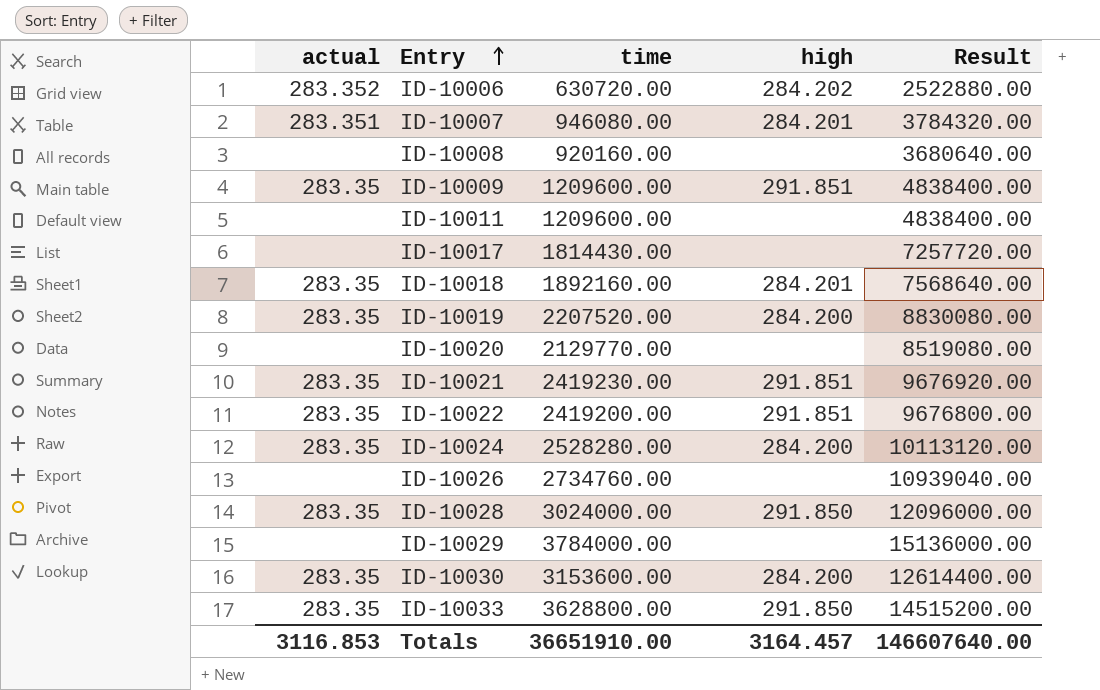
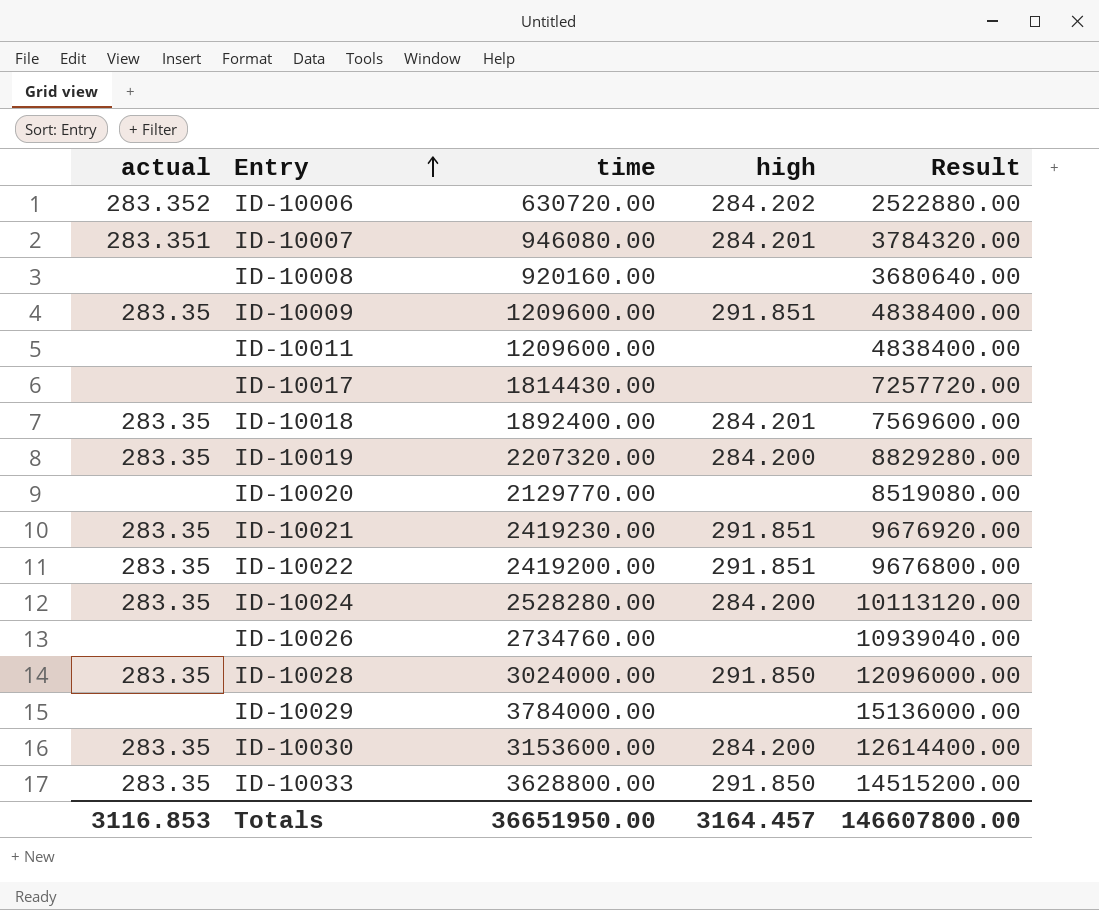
ID-10018 | time: 1892160.00 -> 1892400.00
ID-10018 | Result: 7568640.00 -> 7569600.00
ID-10019 | time: 2207520.00 -> 2207320.00
ID-10019 | Result: 8830080.00 -> 8829280.00
Totals | time: 36651910.00 -> 36651950.00
Totals | Result: 146607640.00 -> 146607800.00

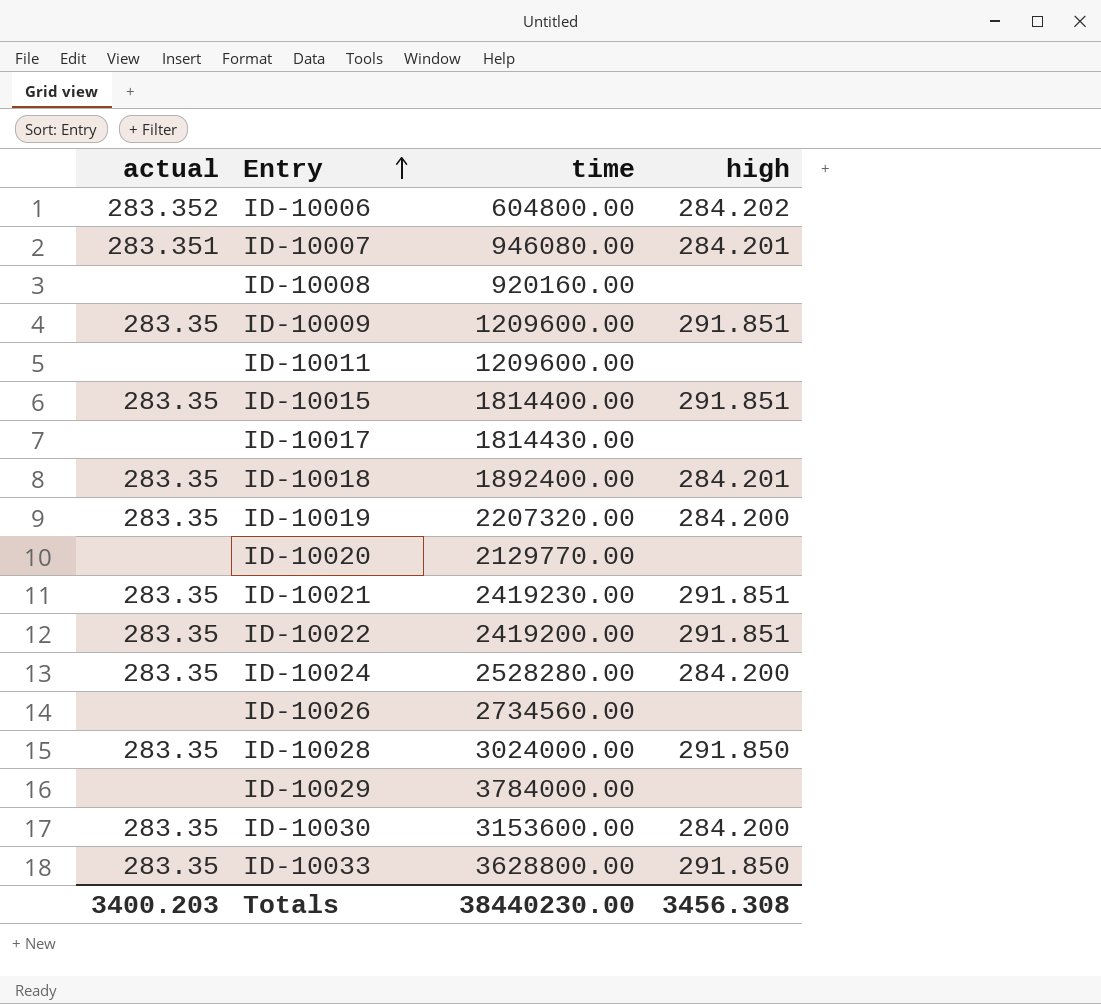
column Result | formula: [time] * 4 -> none
ID-10006 | time: 630720.00 -> 604800.00
row ID-10015: none -> 283.35 | 1814400.00 | 291.851
ID-10026 | time: 2734760.00 -> 2734560.00
Totals | actual: 3116.853 -> 3400.203
Totals | time: 36651950.00 -> 38440230.00
Totals | high: 3164.457 -> 3456.308

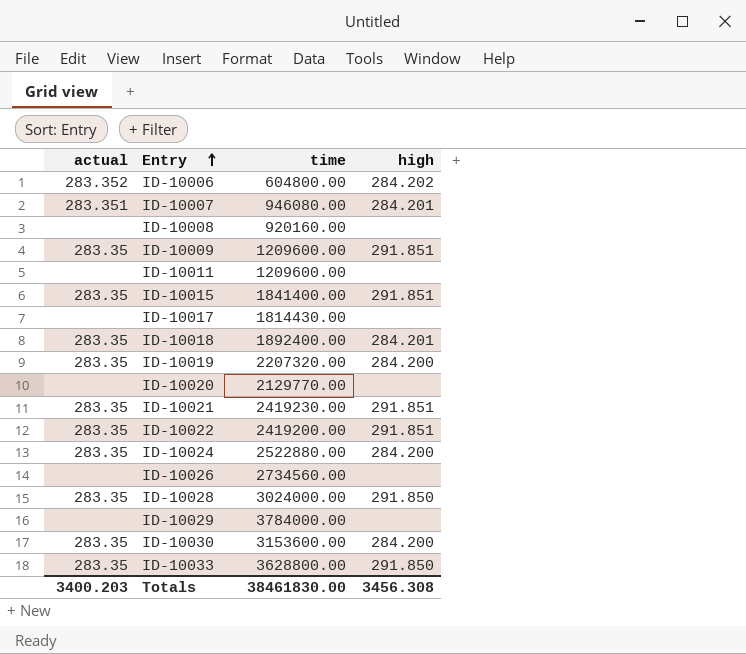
ID-10015 | time: 1814400.00 -> 1841400.00
ID-10024 | time: 2528280.00 -> 2522880.00
Totals | time: 38440230.00 -> 38461830.00

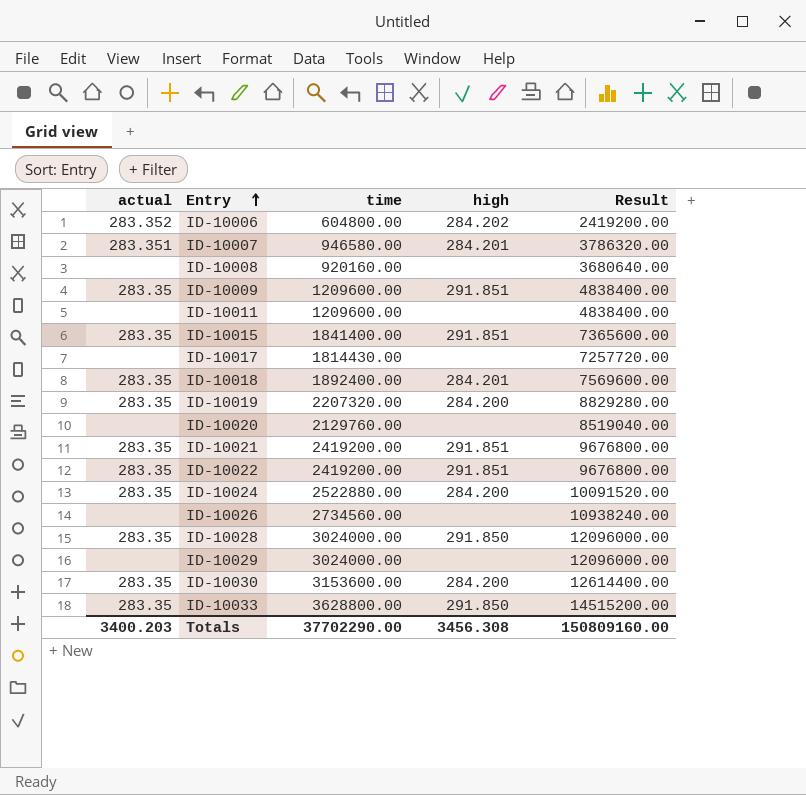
column Result | formula: none -> [time] * 4
ID-10007 | time: 946080.00 -> 946580.00
ID-10020 | time: 2129770.00 -> 2129760.00
ID-10021 | time: 2419230.00 -> 2419200.00
ID-10029 | time: 3784000.00 -> 3024000.00
Totals | time: 38461830.00 -> 37702290.00

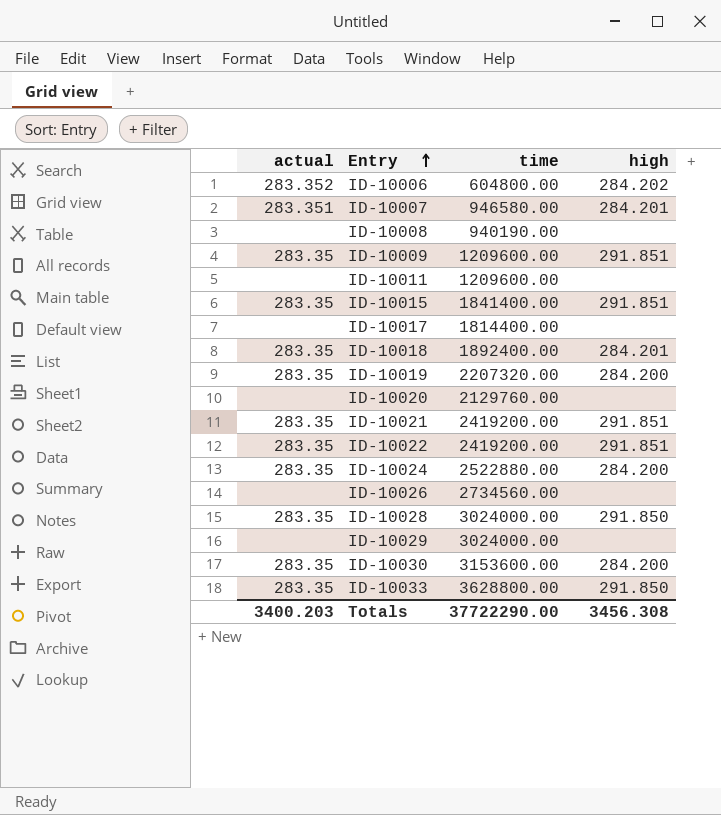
column Result | formula: [time] * 4 -> none
ID-10008 | time: 920160.00 -> 940190.00
ID-10017 | time: 1814430.00 -> 1814400.00
Totals | time: 37702290.00 -> 37722290.00

